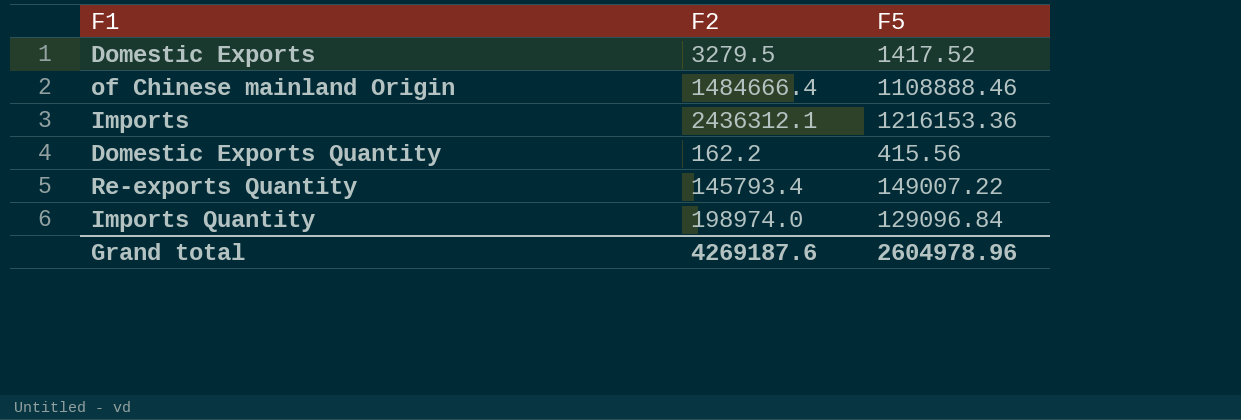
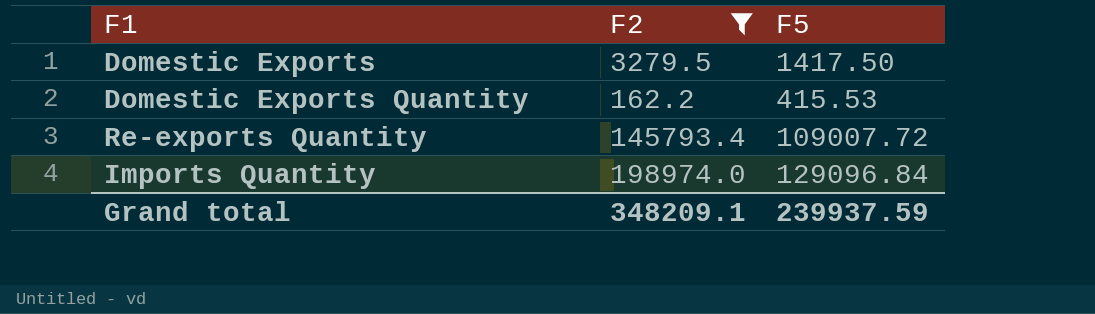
filter: none -> F2 <= 198974.0
Domestic Exports | F5: 1417.52 -> 1417.50
Domestic Exports Quantity | F5: 415.56 -> 415.53
Re-exports Quantity | F5: 149007.22 -> 109007.72
Grand total | F2: 4269187.6 -> 348209.1
Grand total | F5: 2604978.96 -> 239937.59

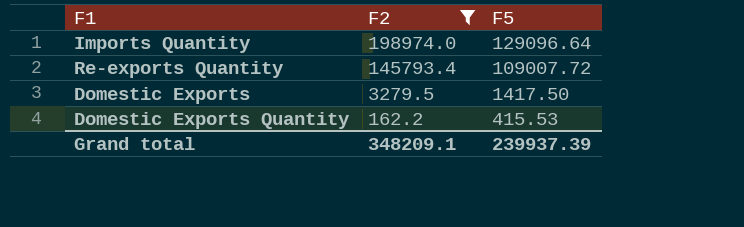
row order: none -> F2 descending
Imports Quantity | F5: 129096.84 -> 129096.64
Grand total | F5: 239937.59 -> 239937.39

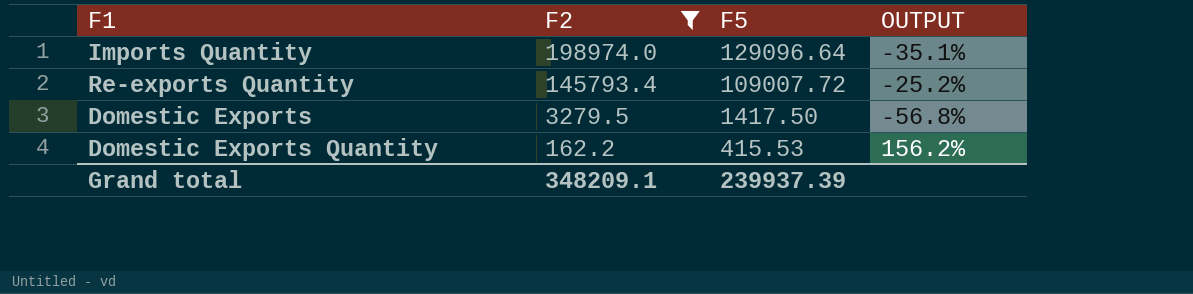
column OUTPUT | formula: none -> ([F5] - [F2]) / [F2]

